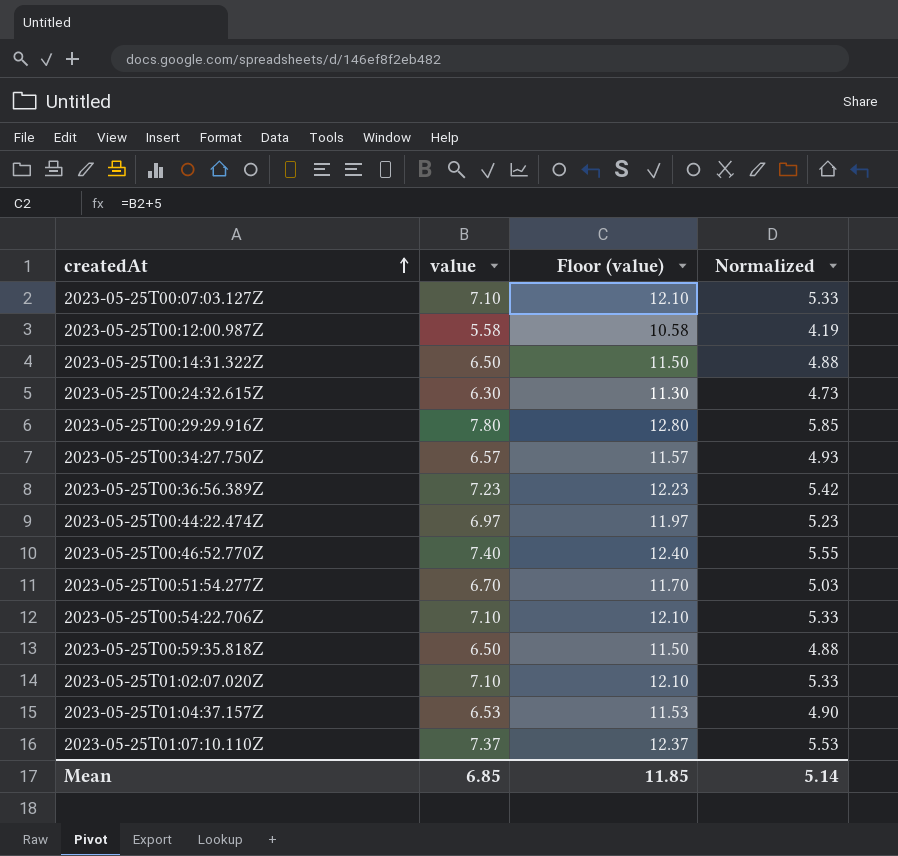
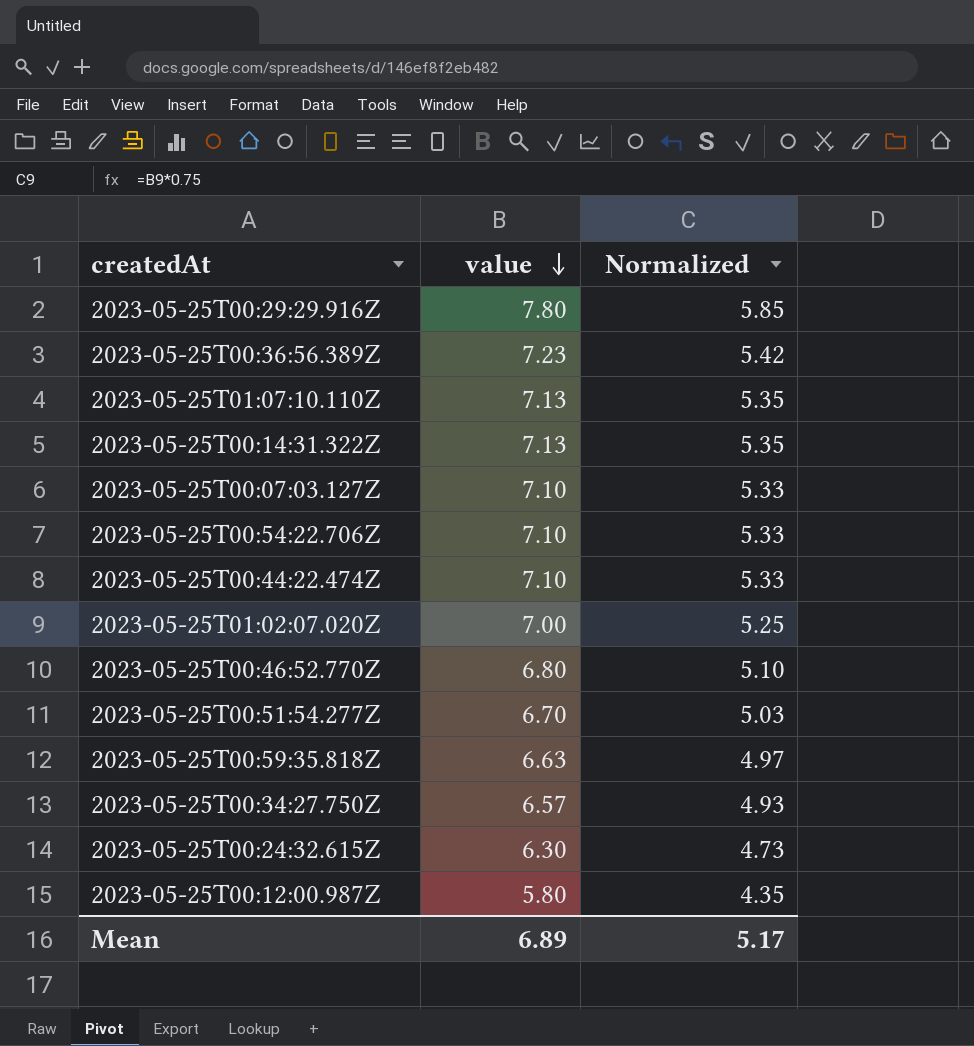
row order: createdAt ascending -> value descending
column Floor (value) | formula: [value] + 5 -> none
row 2023-05-25T01:04:37.157Z: 6.53 | 11.53 | 4.90 -> none
2023-05-25T01:07:10.110Z | value: 7.37 -> 7.13
2023-05-25T01:07:10.110Z | Normalized: 5.53 -> 5.35
2023-05-25T00:14:31.322Z | value: 6.50 -> 7.13
2023-05-25T00:14:31.322Z | Normalized: 4.88 -> 5.35
2023-05-25T00:44:22.474Z | value: 6.97 -> 7.10
2023-05-25T00:44:22.474Z | Normalized: 5.23 -> 5.33
2023-05-25T01:02:07.020Z | value: 7.10 -> 7.00
2023-05-25T01:02:07.020Z | Normalized: 5.33 -> 5.25
2023-05-25T00:46:52.770Z | value: 7.40 -> 6.80
2023-05-25T00:46:52.770Z | Normalized: 5.55 -> 5.10
2023-05-25T00:59:35.818Z | value: 6.50 -> 6.63
2023-05-25T00:59:35.818Z | Normalized: 4.88 -> 4.97
2023-05-25T00:12:00.987Z | value: 5.58 -> 5.80
2023-05-25T00:12:00.987Z | Normalized: 4.19 -> 4.35
Mean | value: 6.85 -> 6.89
Mean | Normalized: 5.14 -> 5.17

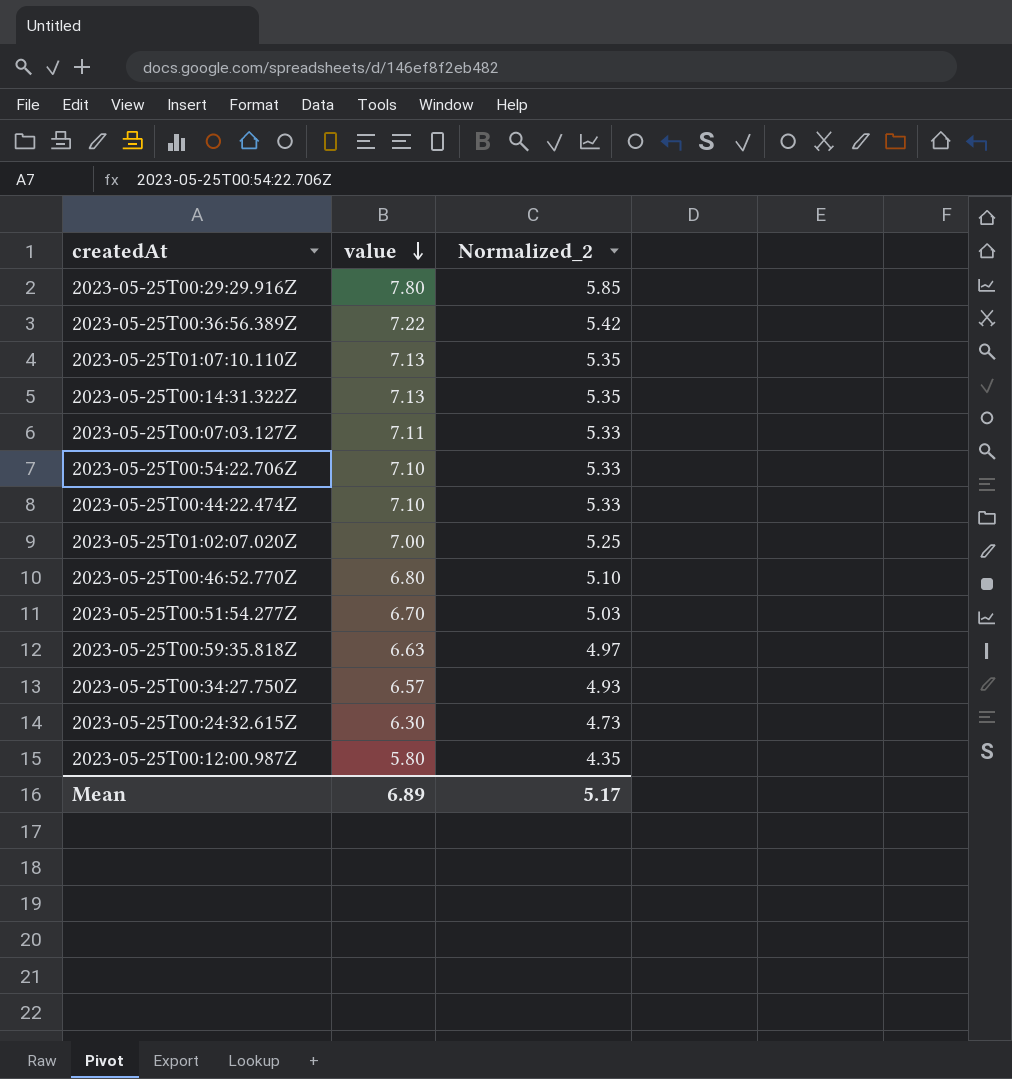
column name: Normalized -> Normalized_2
2023-05-25T00:36:56.389Z | value: 7.23 -> 7.22
2023-05-25T00:07:03.127Z | value: 7.10 -> 7.11

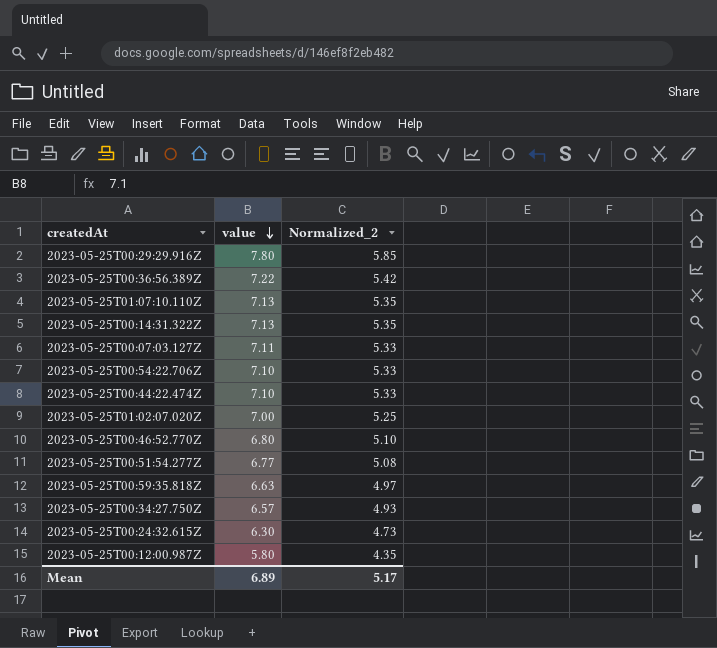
2023-05-25T00:51:54.277Z | value: 6.70 -> 6.77
2023-05-25T00:51:54.277Z | Normalized_2: 5.03 -> 5.08

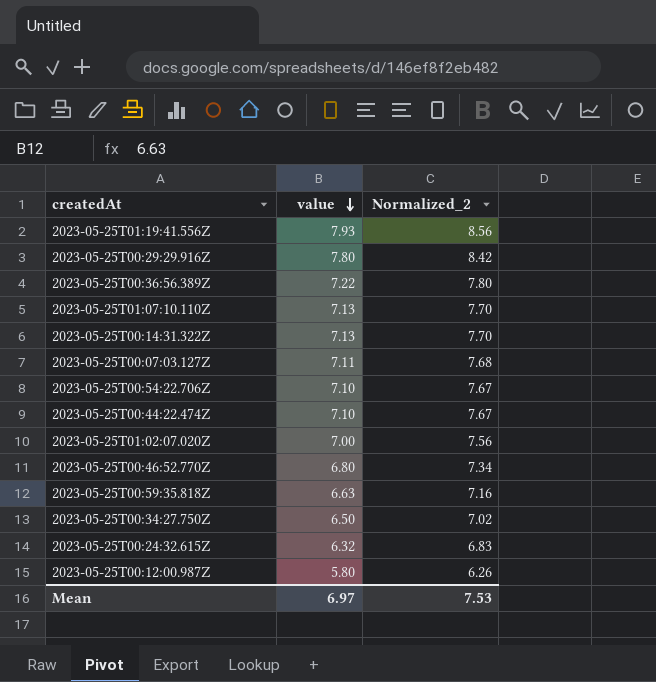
column Normalized_2 | formula: [value] * 0.75 -> [value] * 1.08
row 2023-05-25T00:51:54.277Z: 6.77 | 5.08 -> none
row 2023-05-25T01:19:41.556Z: none -> 7.93 | 8.56
2023-05-25T00:34:27.750Z | value: 6.57 -> 6.50
2023-05-25T00:24:32.615Z | value: 6.30 -> 6.32
Mean | value: 6.89 -> 6.97
Mean | Normalized_2: 5.17 -> 7.53

